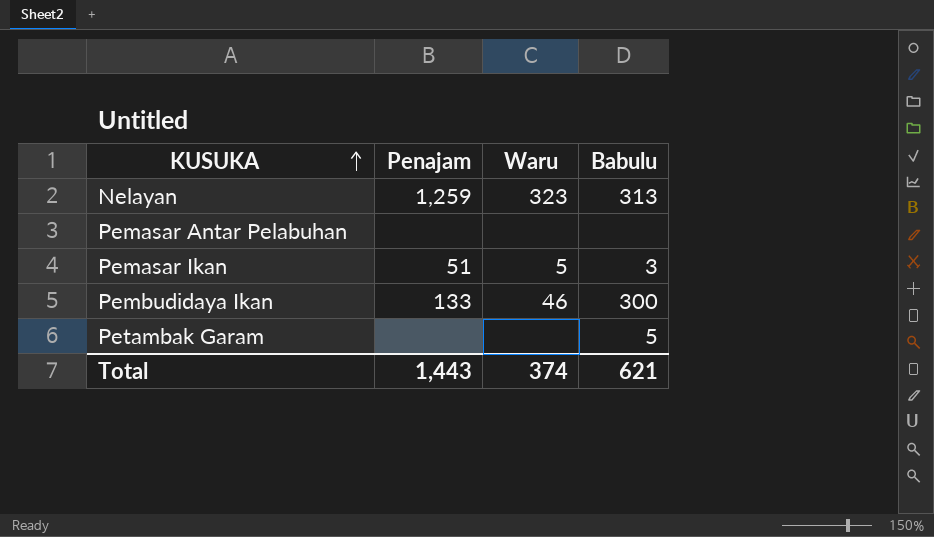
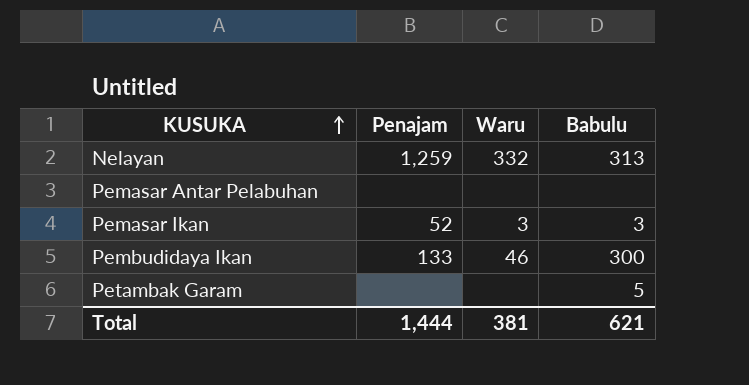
Nelayan | Waru: 323 -> 332
Pemasar Ikan | Penajam: 51 -> 52
Pemasar Ikan | Waru: 5 -> 3
Total | Penajam: 1,443 -> 1,444
Total | Waru: 374 -> 381

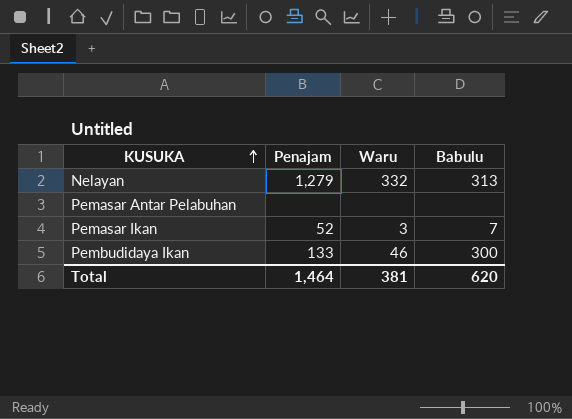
row Petambak Garam: none | none | 5 -> none
Nelayan | Penajam: 1,259 -> 1,279
Pemasar Ikan | Babulu: 3 -> 7
Total | Penajam: 1,444 -> 1,464
Total | Babulu: 621 -> 620

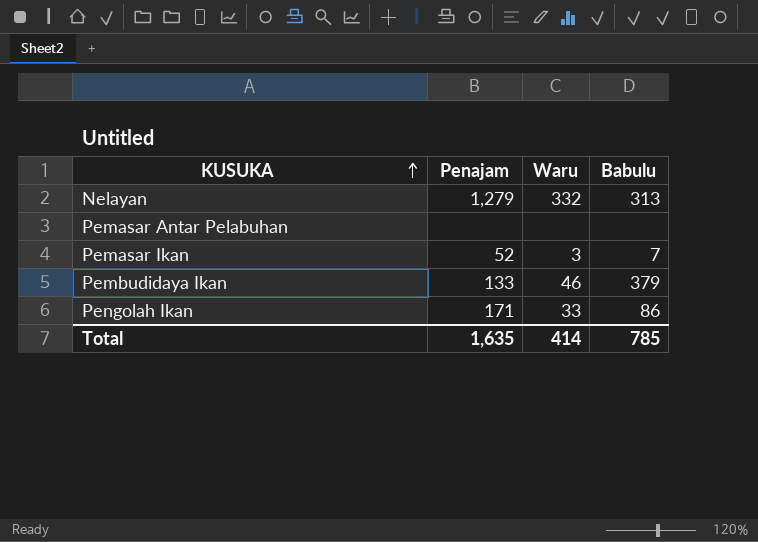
Pembudidaya Ikan | Babulu: 300 -> 379
row Pengolah Ikan: none -> 171 | 33 | 86
Total | Penajam: 1,464 -> 1,635
Total | Waru: 381 -> 414
Total | Babulu: 620 -> 785

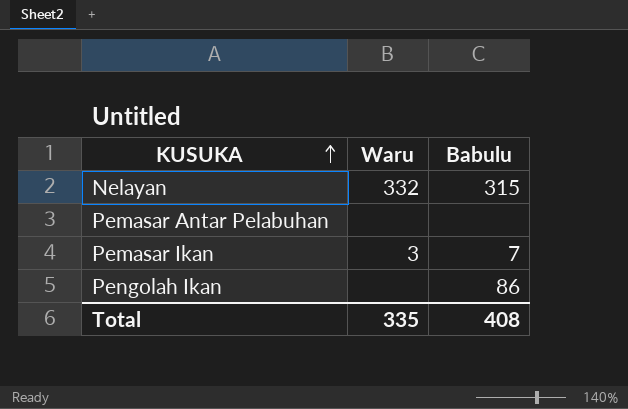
column Penajam | position: 2 -> none
row Pembudidaya Ikan: 133 | 46 | 379 -> none
Nelayan | Babulu: 313 -> 315
Pengolah Ikan | Waru: 33 -> none
Total | Waru: 414 -> 335
Total | Babulu: 785 -> 408

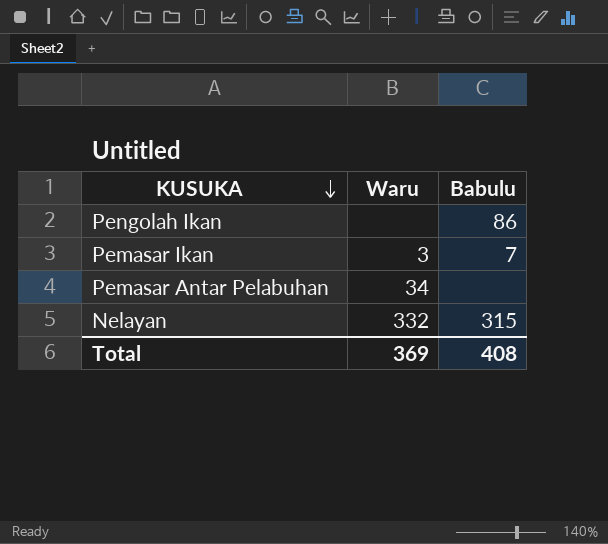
row order: KUSUKA ascending -> KUSUKA descending
Pemasar Antar Pelabuhan | Waru: none -> 34
Total | Waru: 335 -> 369

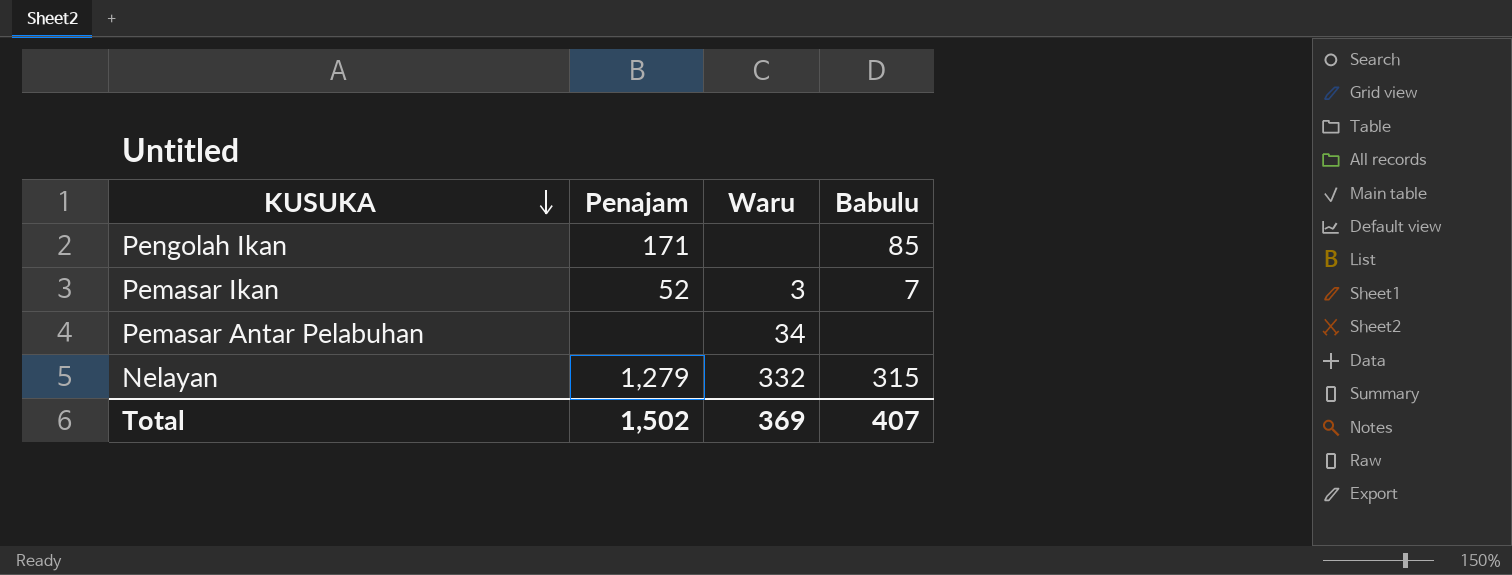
column Penajam | position: none -> 2
Pengolah Ikan | Babulu: 86 -> 85
Total | Babulu: 408 -> 407

